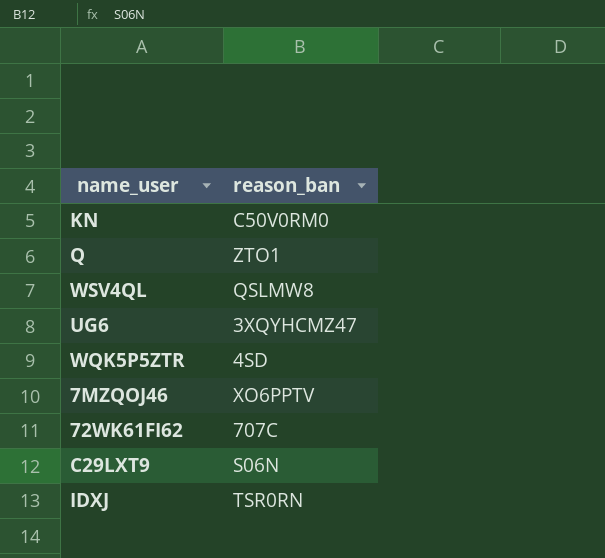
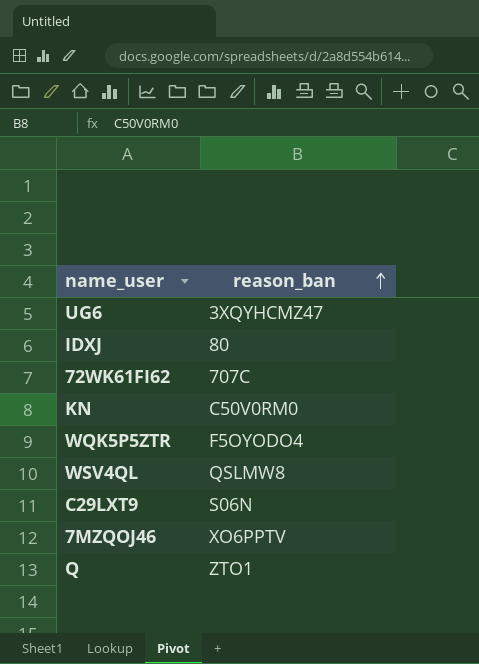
row order: none -> reason_ban ascending
IDXJ | reason_ban: TSR0RN -> 80
WQK5P5ZTR | reason_ban: 4SD -> F5OYODO4

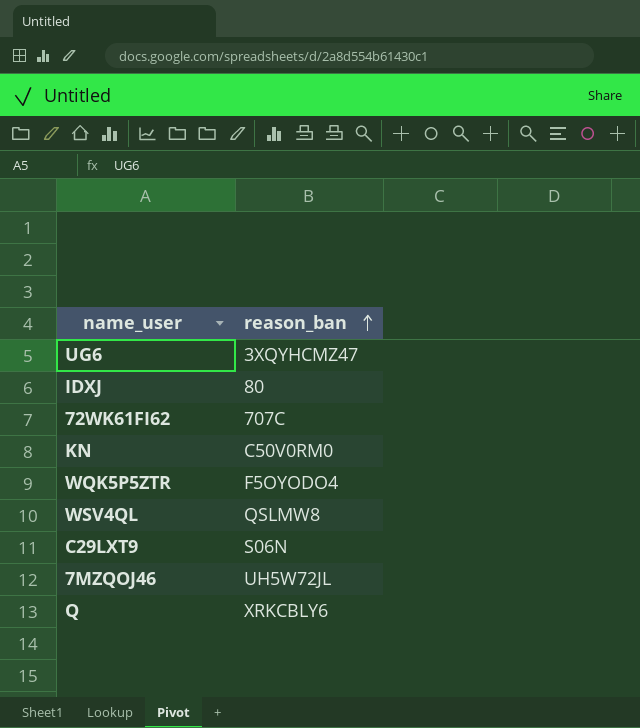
7MZQOJ46 | reason_ban: XO6PPTV -> UH5W72JL
Q | reason_ban: ZTO1 -> XRKCBLY6

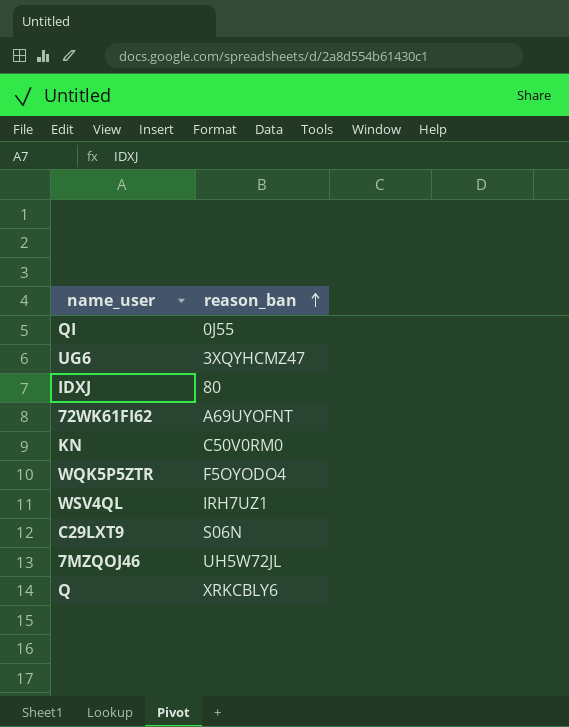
row QI: none -> 0J55
72WK61FI62 | reason_ban: 707C -> A69UYOFNT
WSV4QL | reason_ban: QSLMW8 -> IRH7UZ1

